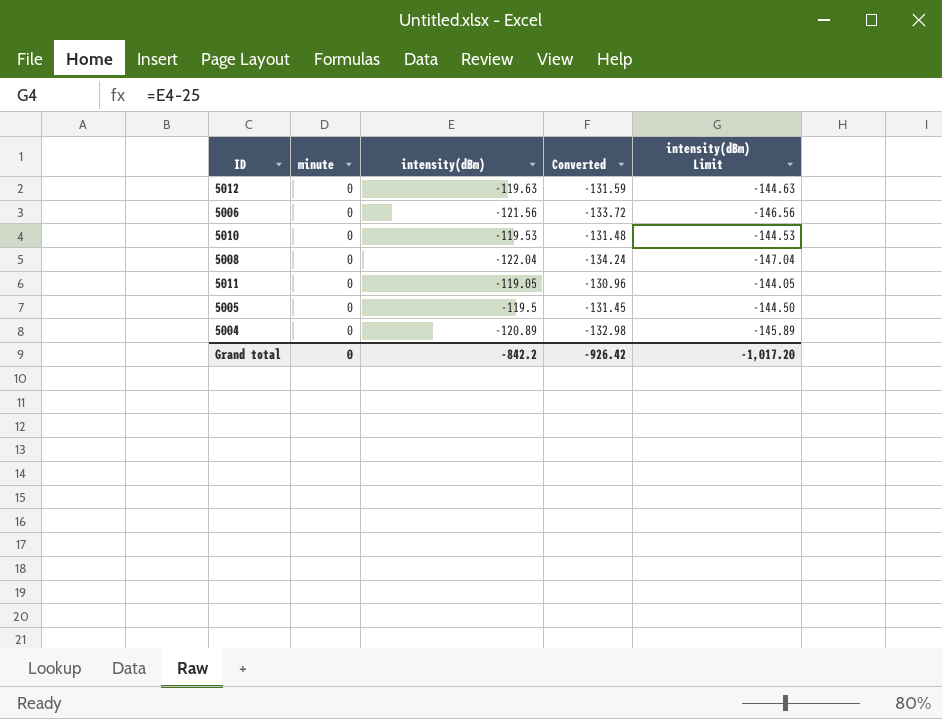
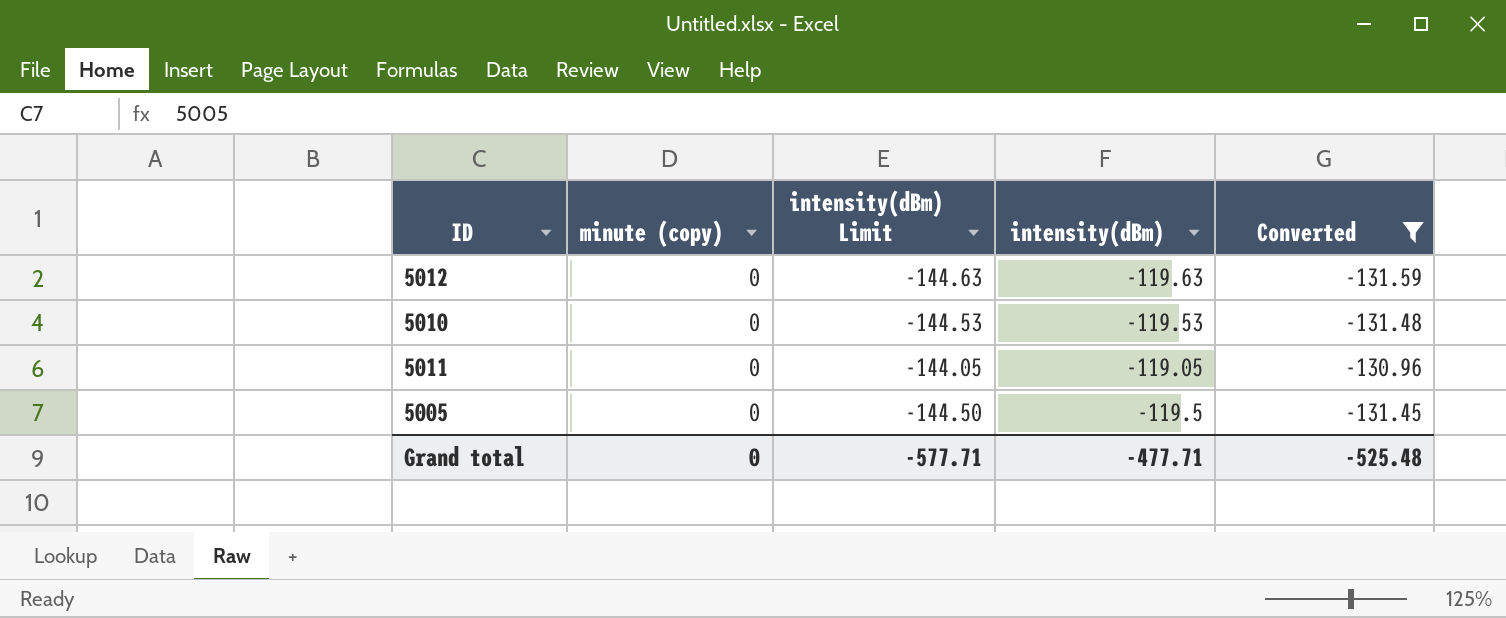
filter: none -> Converted >= -131.59
column name: minute -> minute (copy)
column intensity(dBm) Limit | position: 5 -> 3
Grand total | intensity(dBm) Limit: -1,017.20 -> -577.71
Grand total | intensity(dBm): -842.2 -> -477.71
Grand total | Converted: -926.42 -> -525.48

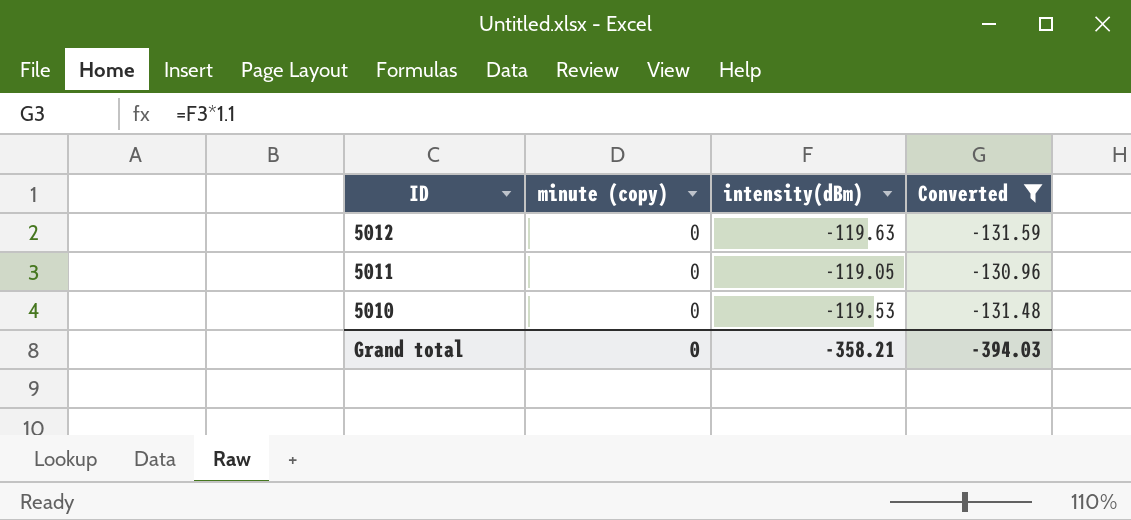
row order: none -> ID descending
column intensity(dBm) Limit | formula: [intensity(dBm)] - 25 -> none
row 5005: 0 | -144.50 | -119.5 | -131.45 -> none
Grand total | intensity(dBm): -477.71 -> -358.21
Grand total | Converted: -525.48 -> -394.03

